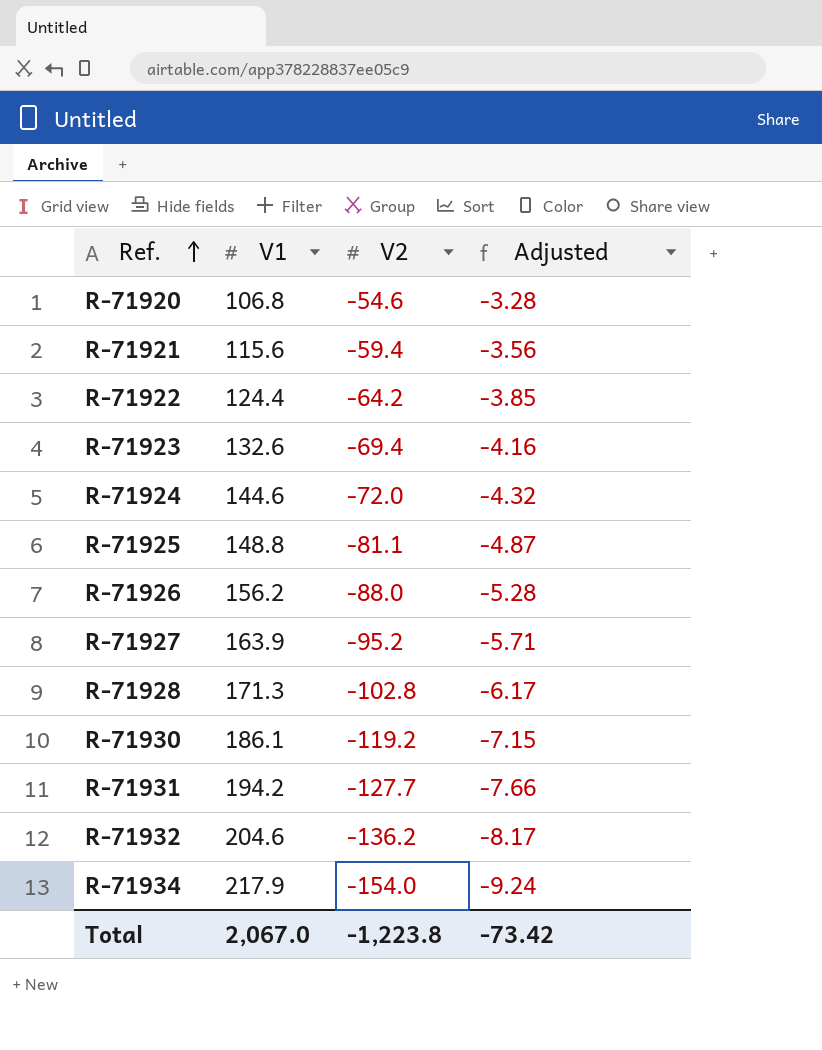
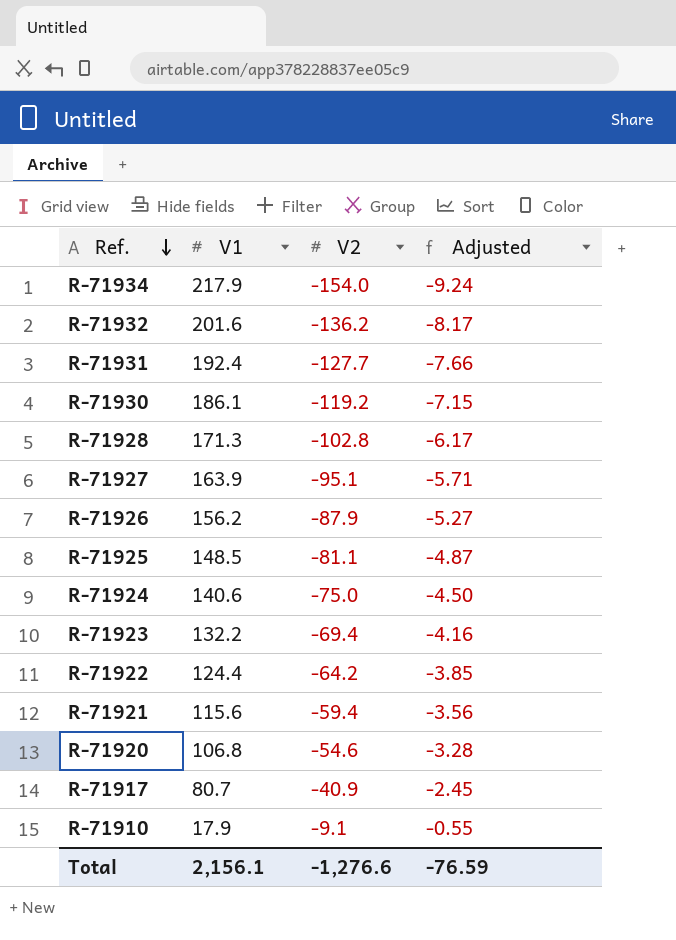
row order: Ref. ascending -> Ref. descending
R-71932 | V1: 204.6 -> 201.6
R-71931 | V1: 194.2 -> 192.4
R-71927 | V2: -95.2 -> -95.1
R-71926 | V2: -88.0 -> -87.9
R-71926 | Adjusted: -5.28 -> -5.27
R-71925 | V1: 148.8 -> 148.5
R-71924 | V1: 144.6 -> 140.6
R-71924 | V2: -72.0 -> -75.0
R-71924 | Adjusted: -4.32 -> -4.50
R-71923 | V1: 132.6 -> 132.2
row R-71917: none -> 80.7 | -40.9 | -2.45
row R-71910: none -> 17.9 | -9.1 | -0.55
Total | V1: 2,067.0 -> 2,156.1
Total | V2: -1,223.8 -> -1,276.6
Total | Adjusted: -73.42 -> -76.59

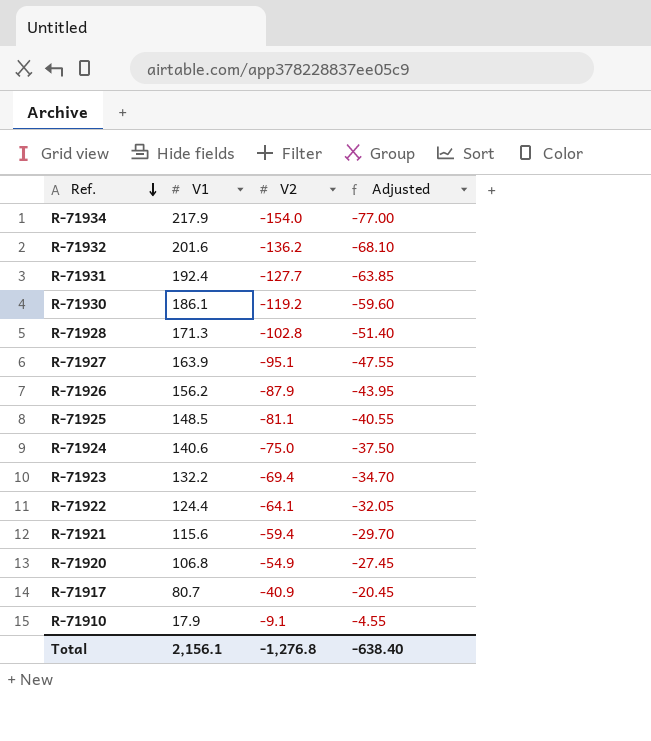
column Adjusted | formula: [V2] * 0.06 -> [V2] * 0.5
R-71922 | V2: -64.2 -> -64.1
R-71920 | V2: -54.6 -> -54.9
Total | V2: -1,276.6 -> -1,276.8
Total | Adjusted: -76.59 -> -638.40

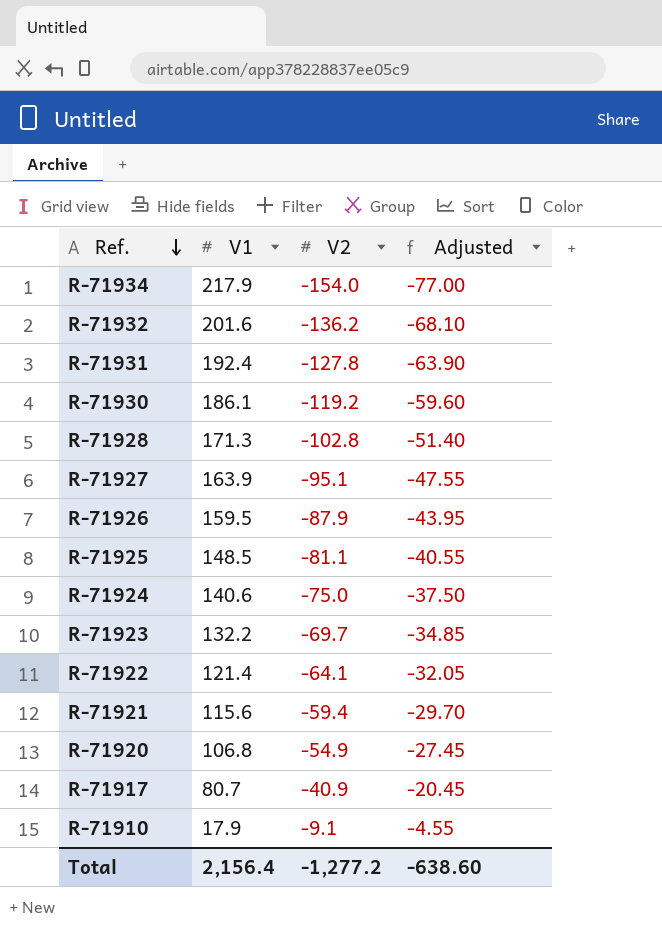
R-71931 | V2: -127.7 -> -127.8
R-71931 | Adjusted: -63.85 -> -63.90
R-71926 | V1: 156.2 -> 159.5
R-71923 | V2: -69.4 -> -69.7
R-71923 | Adjusted: -34.70 -> -34.85
R-71922 | V1: 124.4 -> 121.4
Total | V1: 2,156.1 -> 2,156.4
Total | V2: -1,276.8 -> -1,277.2
Total | Adjusted: -638.40 -> -638.60

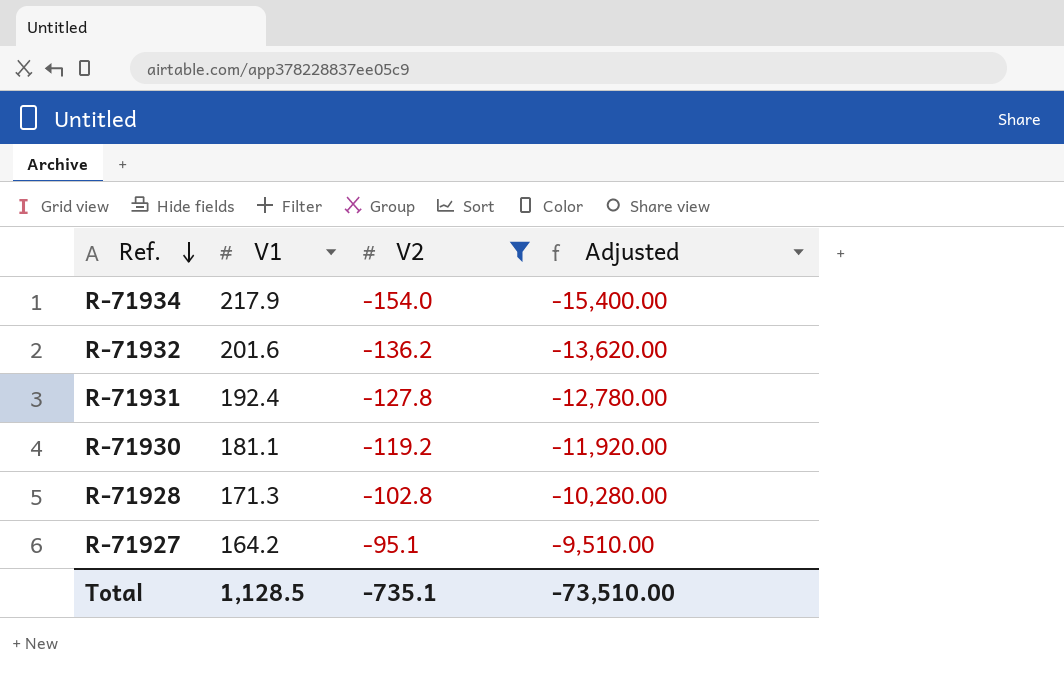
filter: none -> V2 <= -95.1
column Adjusted | formula: [V2] * 0.5 -> [V2] * 100
R-71930 | V1: 186.1 -> 181.1
R-71927 | V1: 163.9 -> 164.2
Total | V1: 2,156.4 -> 1,128.5
Total | V2: -1,277.2 -> -735.1
Total | Adjusted: -638.60 -> -73,510.00

